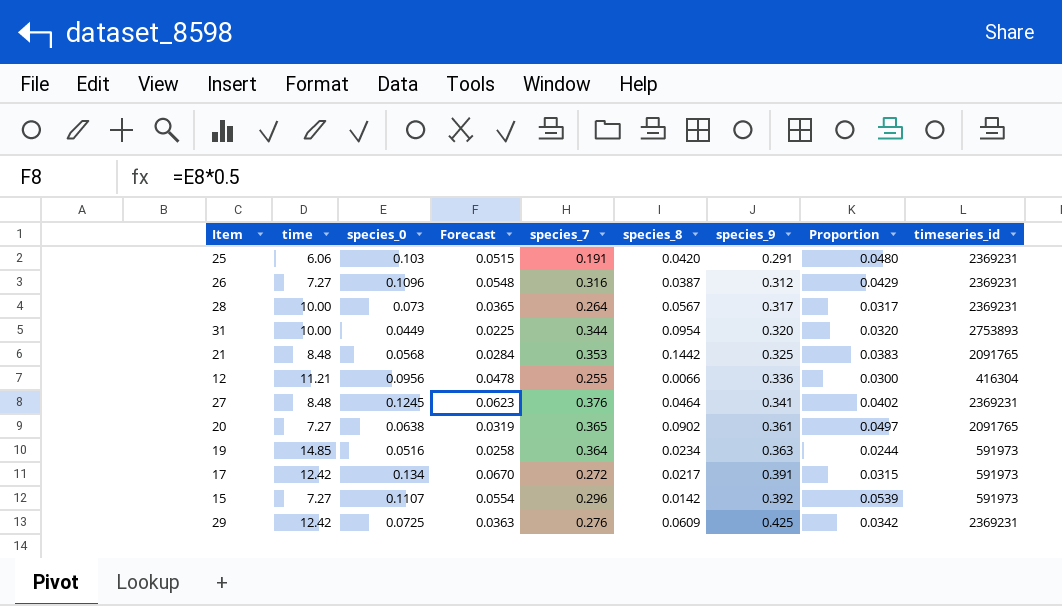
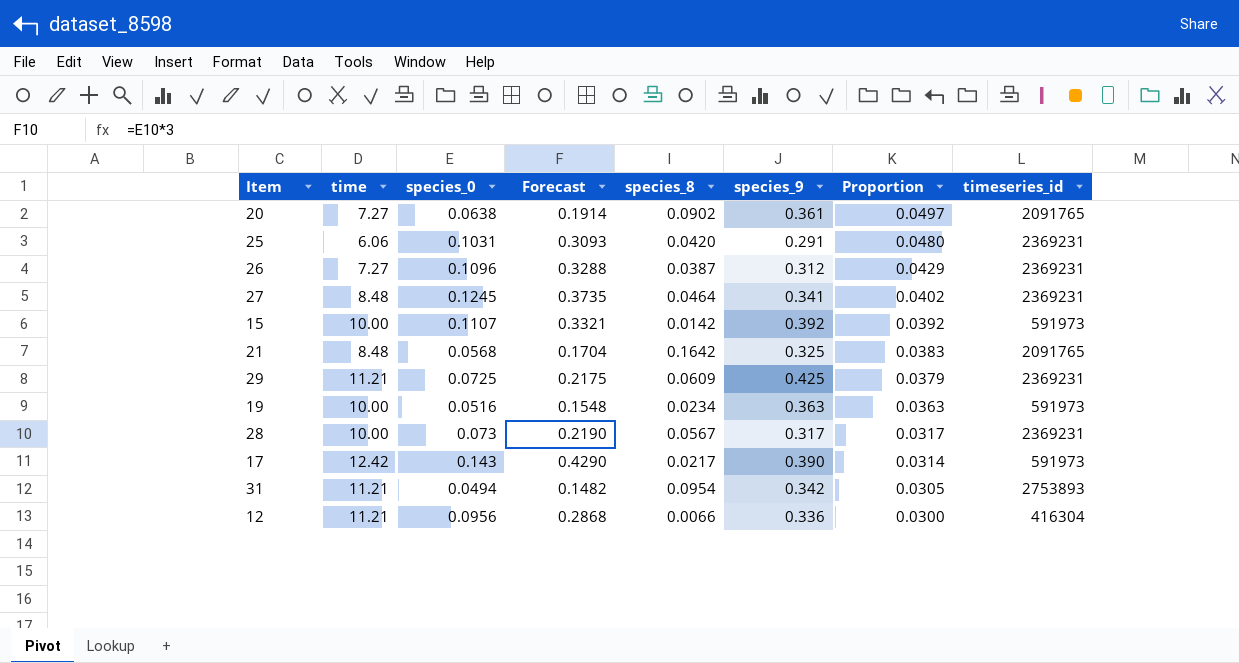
row order: species_9 ascending -> Proportion descending
column species_7 | position: 5 -> none
column Forecast | formula: [species_0] * 0.5 -> [species_0] * 3
25 | species_0: 0.103 -> 0.1031
15 | time: 7.27 -> 10.00
15 | Proportion: 0.0539 -> 0.0392
21 | species_8: 0.1442 -> 0.1642
29 | time: 12.42 -> 11.21
29 | Proportion: 0.0342 -> 0.0379
19 | time: 14.85 -> 10.00
19 | Proportion: 0.0244 -> 0.0363
17 | species_0: 0.134 -> 0.143
17 | species_9: 0.391 -> 0.390
17 | Proportion: 0.0315 -> 0.0314
31 | time: 10.00 -> 11.21
31 | species_0: 0.0449 -> 0.0494
31 | species_9: 0.320 -> 0.342
31 | Proportion: 0.0320 -> 0.0305

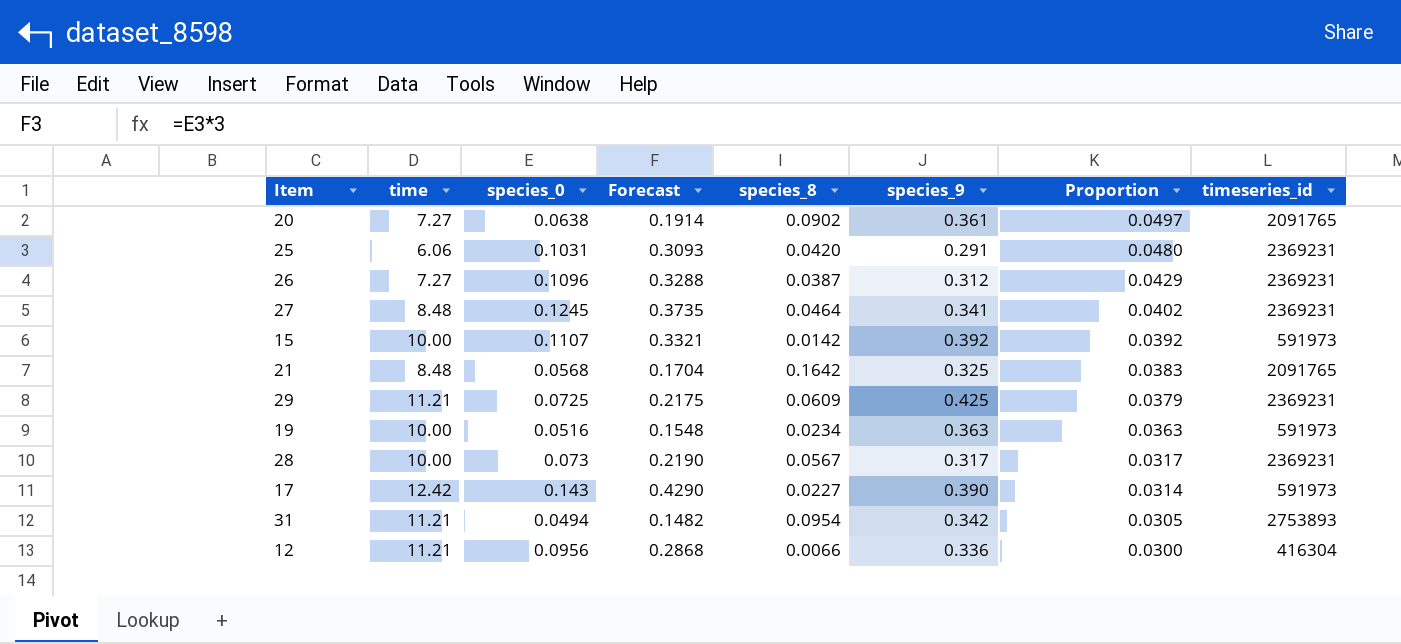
17 | species_8: 0.0217 -> 0.0227

